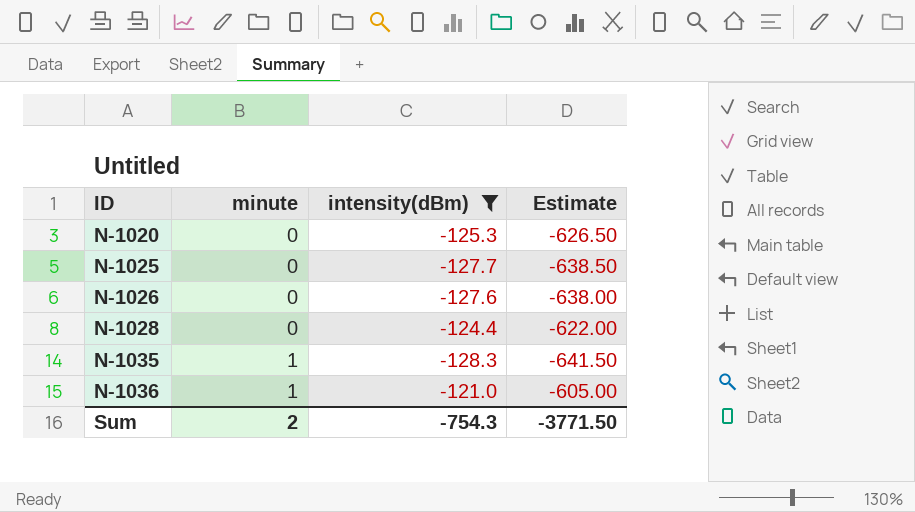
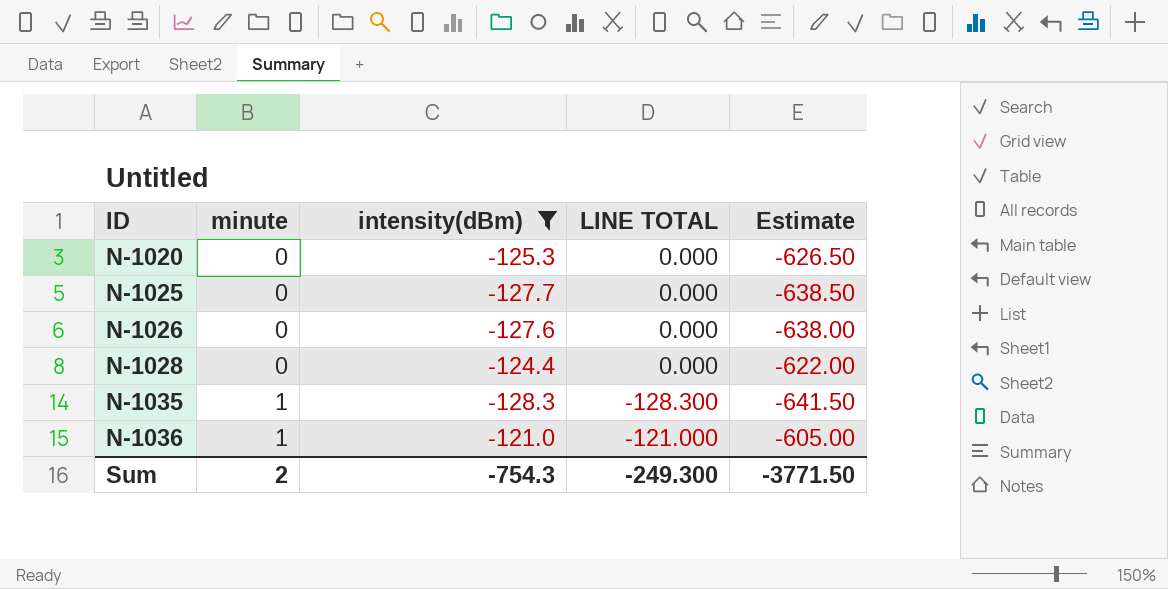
column LINE TOTAL | formula: none -> [minute] * [intensity(dBm)]

